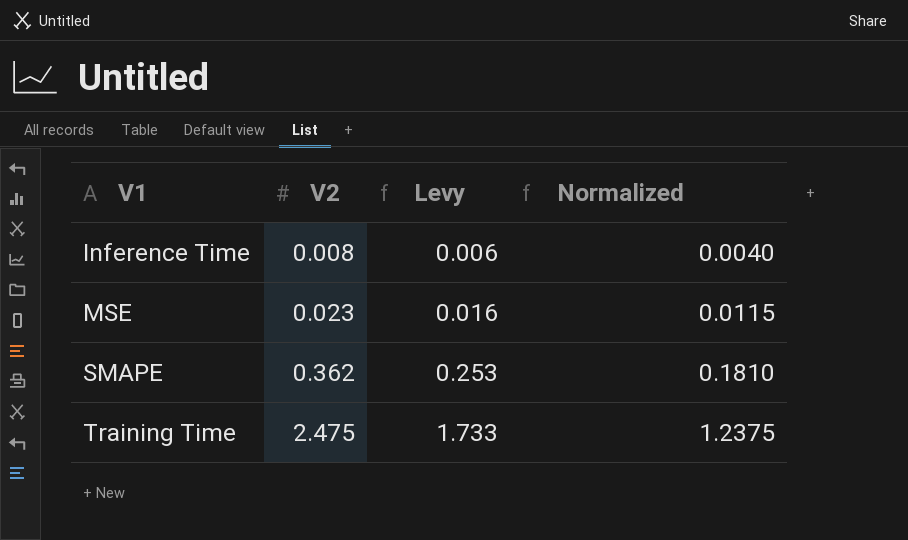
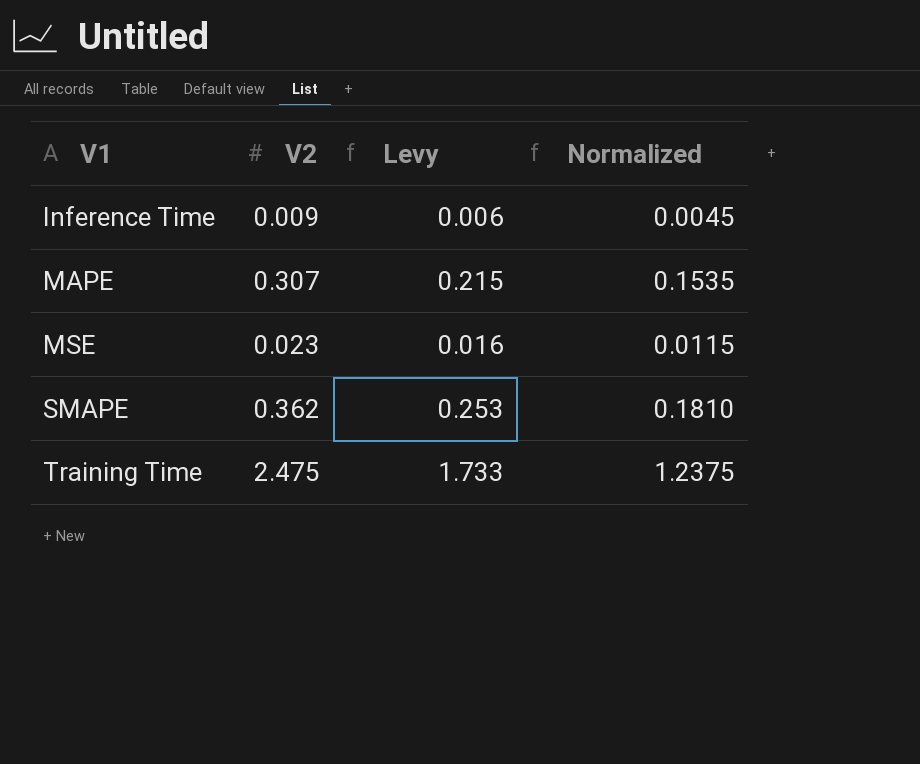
Inference Time | V2: 0.008 -> 0.009
Inference Time | Normalized: 0.0040 -> 0.0045
row MAPE: none -> 0.307 | 0.215 | 0.1535

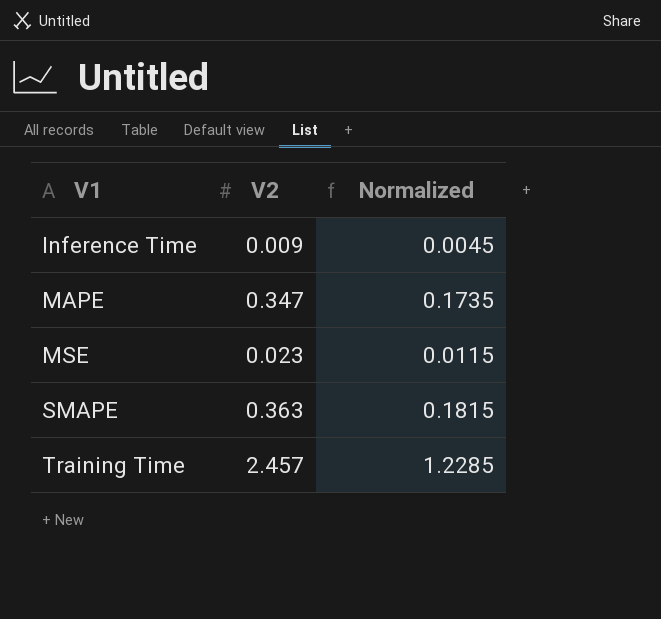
column Levy | formula: [V2] * 0.7 -> none
MAPE | V2: 0.307 -> 0.347
MAPE | Normalized: 0.1535 -> 0.1735
SMAPE | V2: 0.362 -> 0.363
SMAPE | Normalized: 0.1810 -> 0.1815
Training Time | V2: 2.475 -> 2.457
Training Time | Normalized: 1.2375 -> 1.2285

